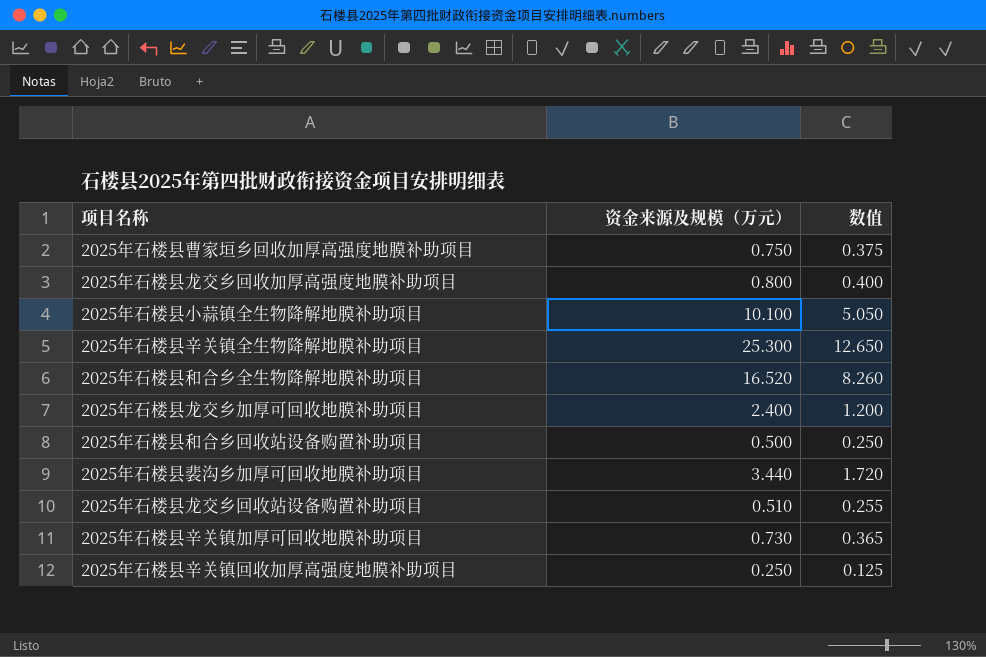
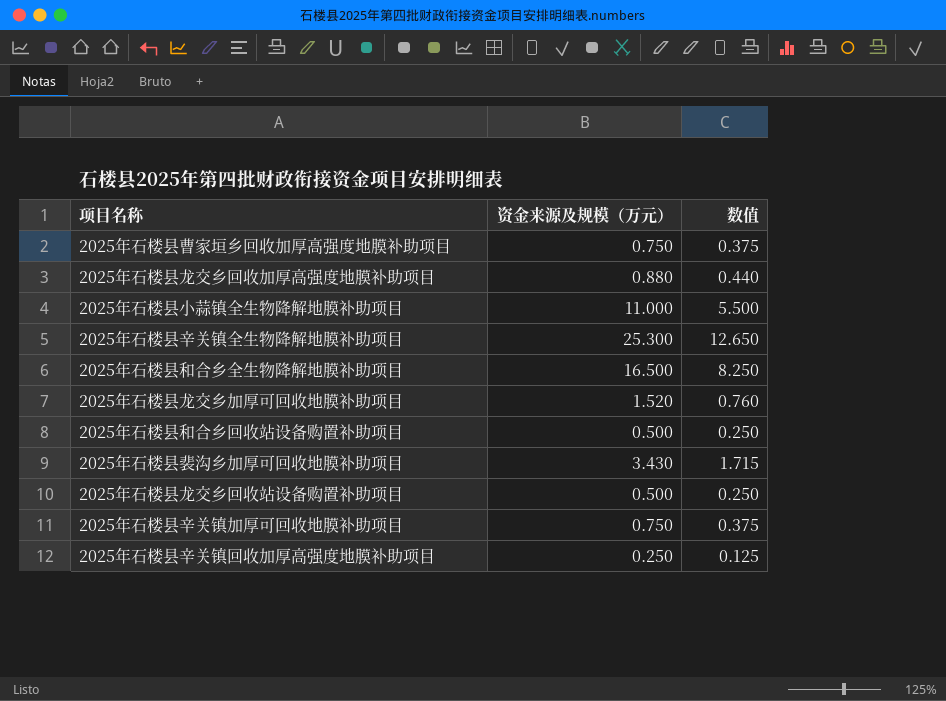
2025年石楼县龙交乡回收加厚高强度地膜补助项目 | 资金来源及规模（万元）: 0.800 -> 0.880
2025年石楼县龙交乡回收加厚高强度地膜补助项目 | 数值: 0.400 -> 0.440
2025年石楼县小蒜镇全生物降解地膜补助项目 | 资金来源及规模（万元）: 10.100 -> 11.000
2025年石楼县小蒜镇全生物降解地膜补助项目 | 数值: 5.050 -> 5.500
2025年石楼县和合乡全生物降解地膜补助项目 | 资金来源及规模（万元）: 16.520 -> 16.500
2025年石楼县和合乡全生物降解地膜补助项目 | 数值: 8.260 -> 8.250
2025年石楼县龙交乡加厚可回收地膜补助项目 | 资金来源及规模（万元）: 2.400 -> 1.520
2025年石楼县龙交乡加厚可回收地膜补助项目 | 数值: 1.200 -> 0.760
2025年石楼县裴沟乡加厚可回收地膜补助项目 | 资金来源及规模（万元）: 3.440 -> 3.430
2025年石楼县裴沟乡加厚可回收地膜补助项目 | 数值: 1.720 -> 1.715
2025年石楼县龙交乡回收站设备购置补助项目 | 资金来源及规模（万元）: 0.510 -> 0.500
2025年石楼县龙交乡回收站设备购置补助项目 | 数值: 0.255 -> 0.250
2025年石楼县辛关镇加厚可回收地膜补助项目 | 资金来源及规模（万元）: 0.730 -> 0.750
2025年石楼县辛关镇加厚可回收地膜补助项目 | 数值: 0.365 -> 0.375

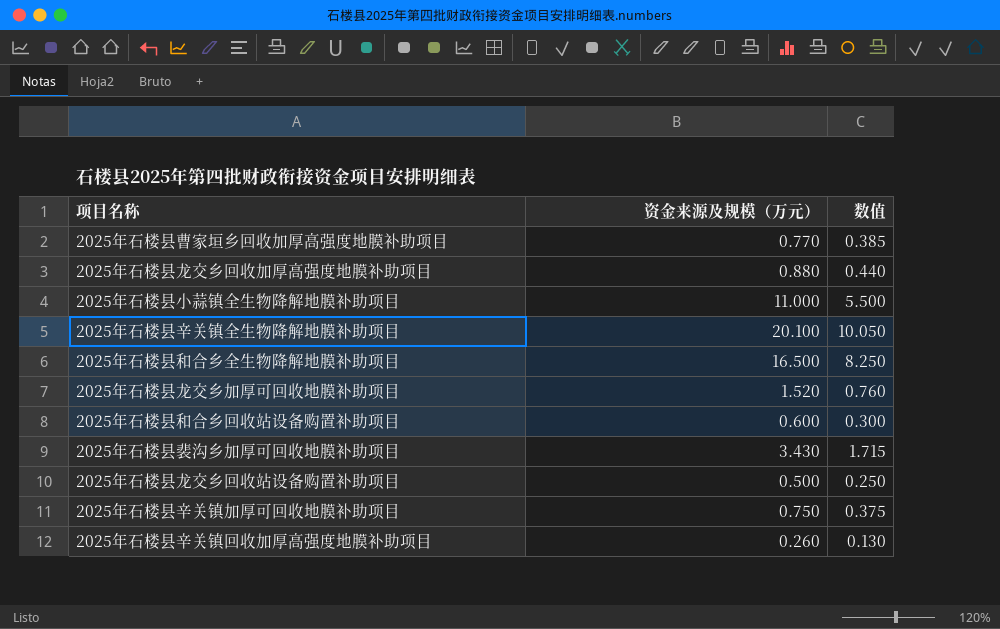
2025年石楼县曹家垣乡回收加厚高强度地膜补助项目 | 资金来源及规模（万元）: 0.750 -> 0.770
2025年石楼县曹家垣乡回收加厚高强度地膜补助项目 | 数值: 0.375 -> 0.385
2025年石楼县辛关镇全生物降解地膜补助项目 | 资金来源及规模（万元）: 25.300 -> 20.100
2025年石楼县辛关镇全生物降解地膜补助项目 | 数值: 12.650 -> 10.050
2025年石楼县和合乡回收站设备购置补助项目 | 资金来源及规模（万元）: 0.500 -> 0.600
2025年石楼县和合乡回收站设备购置补助项目 | 数值: 0.250 -> 0.300
2025年石楼县辛关镇回收加厚高强度地膜补助项目 | 资金来源及规模（万元）: 0.250 -> 0.260
2025年石楼县辛关镇回收加厚高强度地膜补助项目 | 数值: 0.125 -> 0.130

